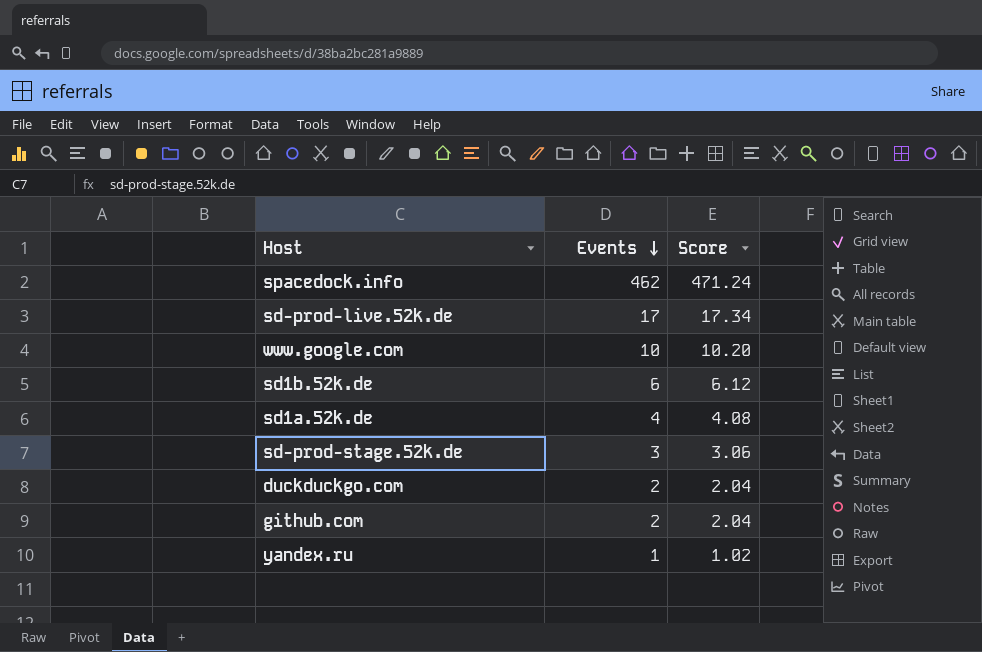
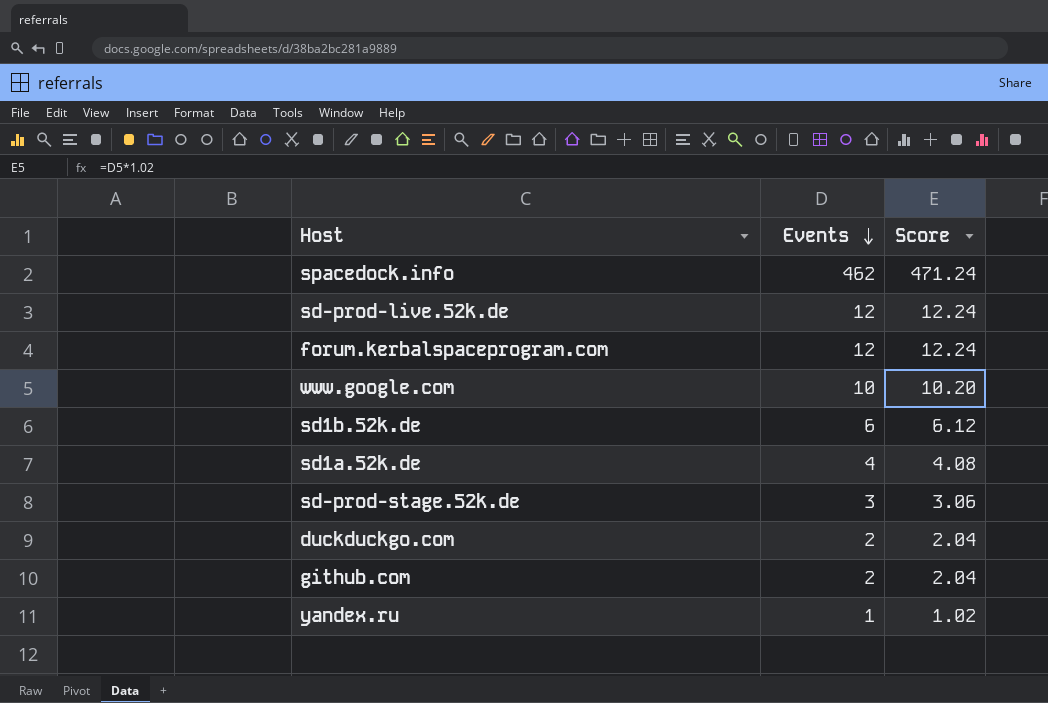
sd-prod-live.52k.de | Events: 17 -> 12
sd-prod-live.52k.de | Score: 17.34 -> 12.24
row forum.kerbalspaceprogram.com: none -> 12 | 12.24

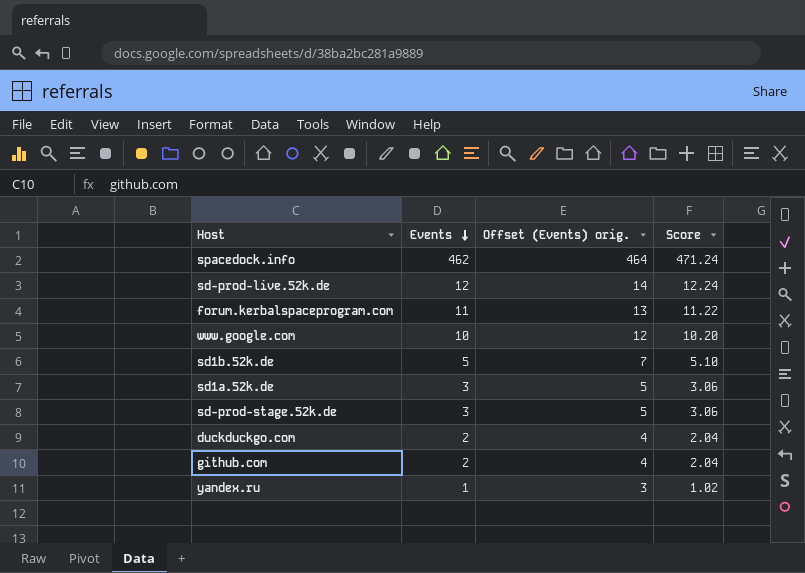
column Offset (Events) orig. | formula: none -> [Events] + 2
forum.kerbalspaceprogram.com | Events: 12 -> 11
forum.kerbalspaceprogram.com | Score: 12.24 -> 11.22
sd1b.52k.de | Events: 6 -> 5
sd1b.52k.de | Score: 6.12 -> 5.10
sd1a.52k.de | Events: 4 -> 3
sd1a.52k.de | Score: 4.08 -> 3.06

